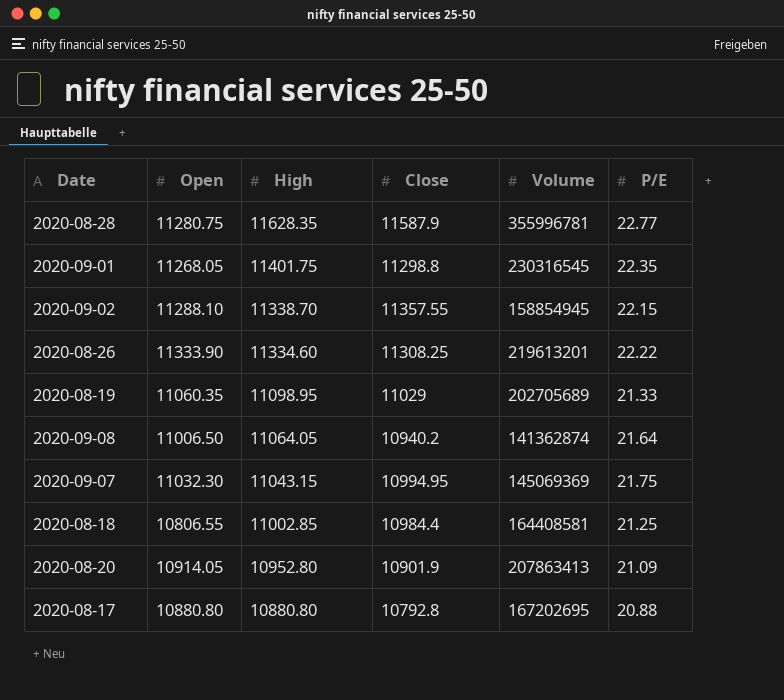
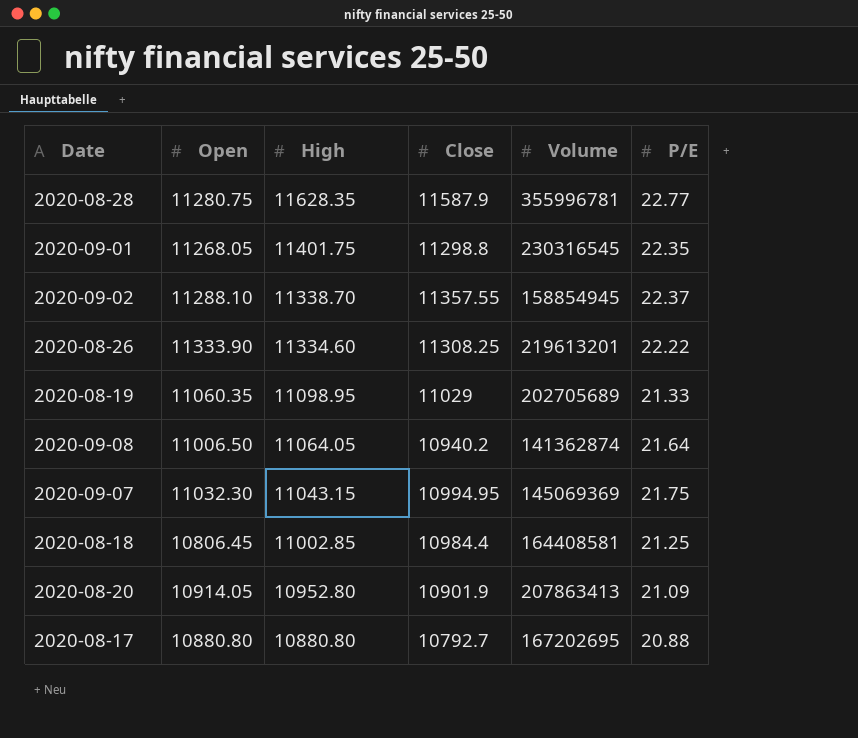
2020-09-02 | P/E: 22.15 -> 22.37
2020-08-18 | Open: 10806.55 -> 10806.45
2020-08-17 | Close: 10792.8 -> 10792.7

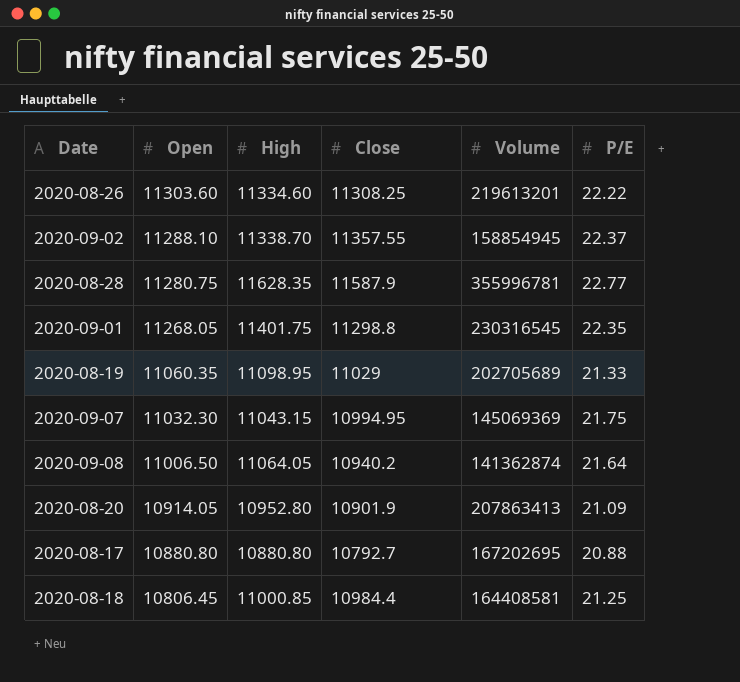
row order: High descending -> Open descending
2020-08-26 | Open: 11333.90 -> 11303.60
2020-08-18 | High: 11002.85 -> 11000.85

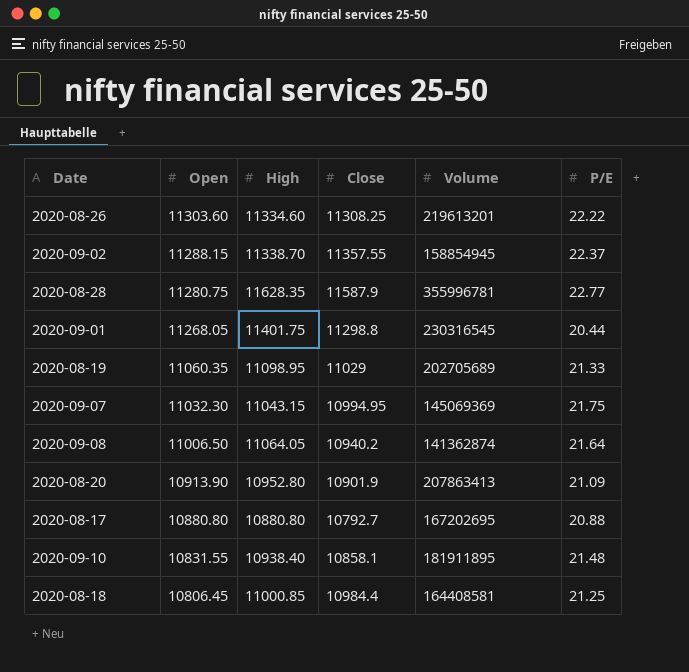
2020-09-02 | Open: 11288.10 -> 11288.15
2020-09-01 | P/E: 22.35 -> 20.44
2020-08-20 | Open: 10914.05 -> 10913.90
row 2020-09-10: none -> 10831.55 | 10938.40 | 10858.1 | 181911895 | 21.48

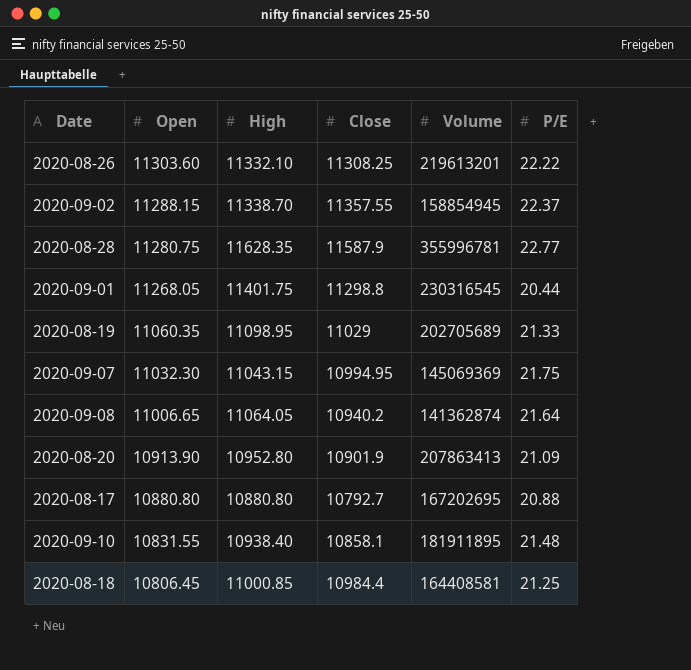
2020-08-26 | High: 11334.60 -> 11332.10
2020-09-08 | Open: 11006.50 -> 11006.65

